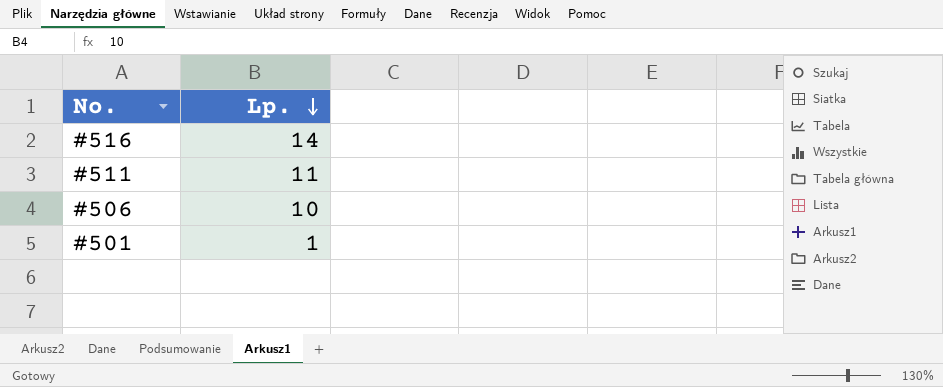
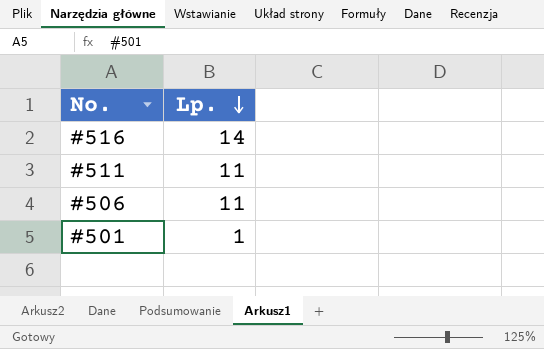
#506 | Lp.: 10 -> 11

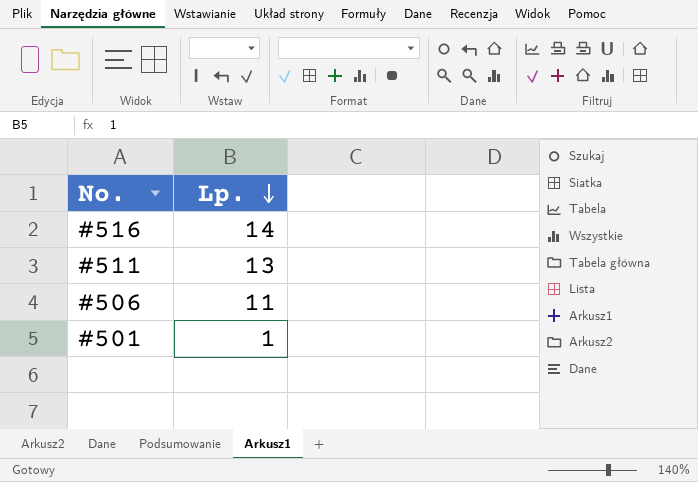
#511 | Lp.: 11 -> 13

